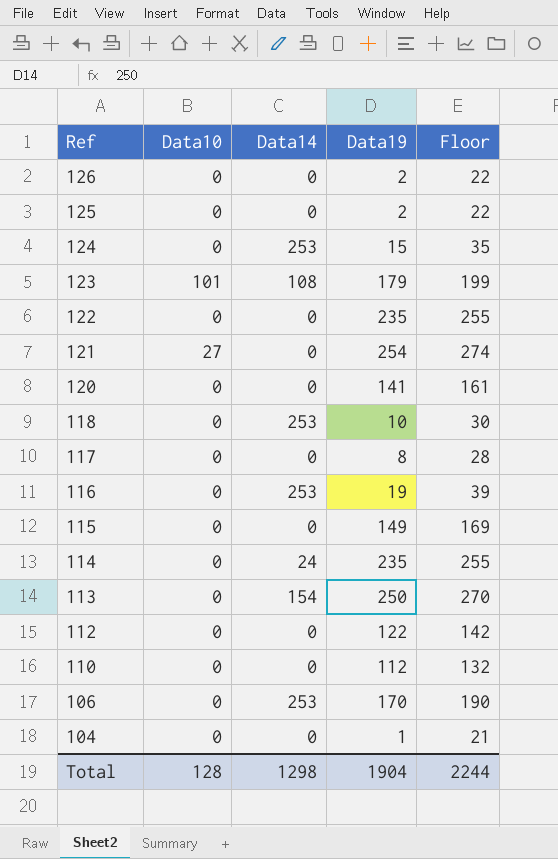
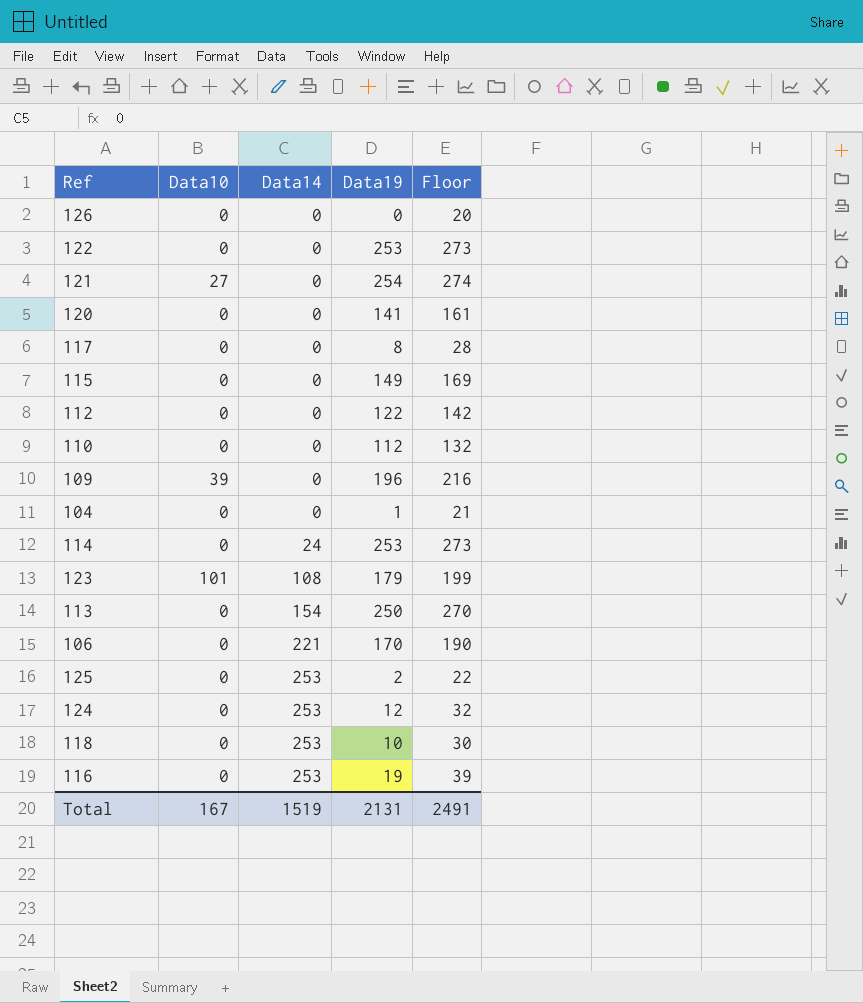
row order: Ref descending -> Data14 ascending
126 | Data19: 2 -> 0
126 | Floor: 22 -> 20
122 | Data19: 235 -> 253
122 | Floor: 255 -> 273
row 109: none -> 39 | 0 | 196 | 216
114 | Data19: 235 -> 253
114 | Floor: 255 -> 273
106 | Data14: 253 -> 221
125 | Data14: 0 -> 253
124 | Data19: 15 -> 12
124 | Floor: 35 -> 32
Total | Data10: 128 -> 167
Total | Data14: 1298 -> 1519
Total | Data19: 1904 -> 2131
Total | Floor: 2244 -> 2491

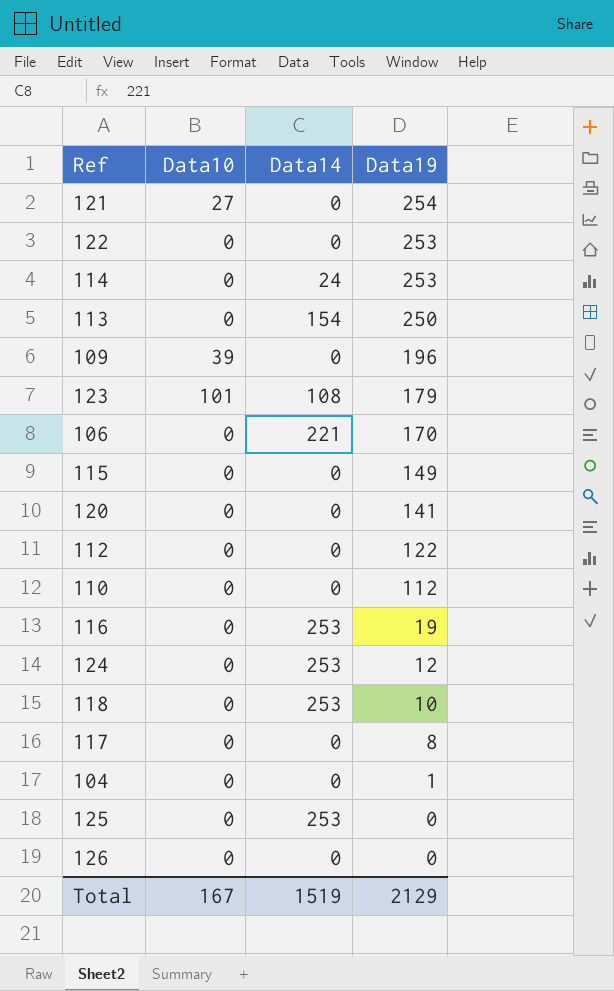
row order: Data14 ascending -> Data19 descending
column Floor | formula: [Data19] + 20 -> none
125 | Data19: 2 -> 0
Total | Data19: 2131 -> 2129

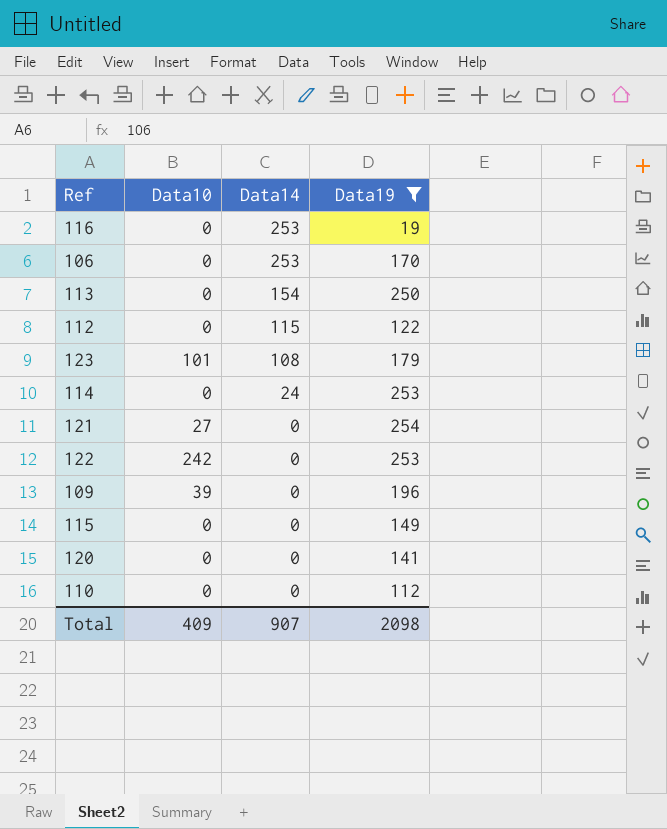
filter: none -> Data19 >= 19
row order: Data19 descending -> Data14 descending
106 | Data14: 221 -> 253
112 | Data14: 0 -> 115
122 | Data10: 0 -> 242
Total | Data10: 167 -> 409
Total | Data14: 1519 -> 907
Total | Data19: 2129 -> 2098

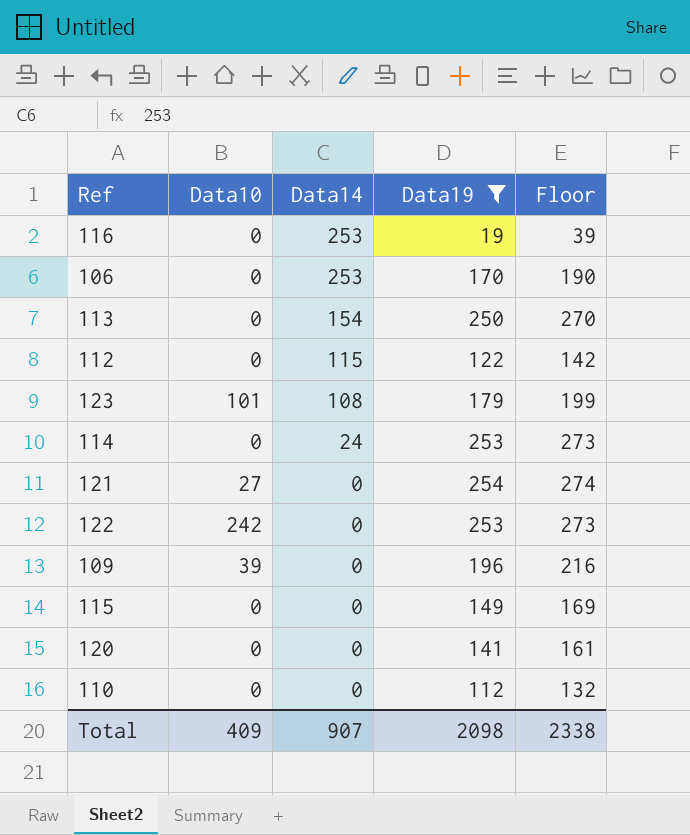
column Floor | formula: none -> [Data19] + 20

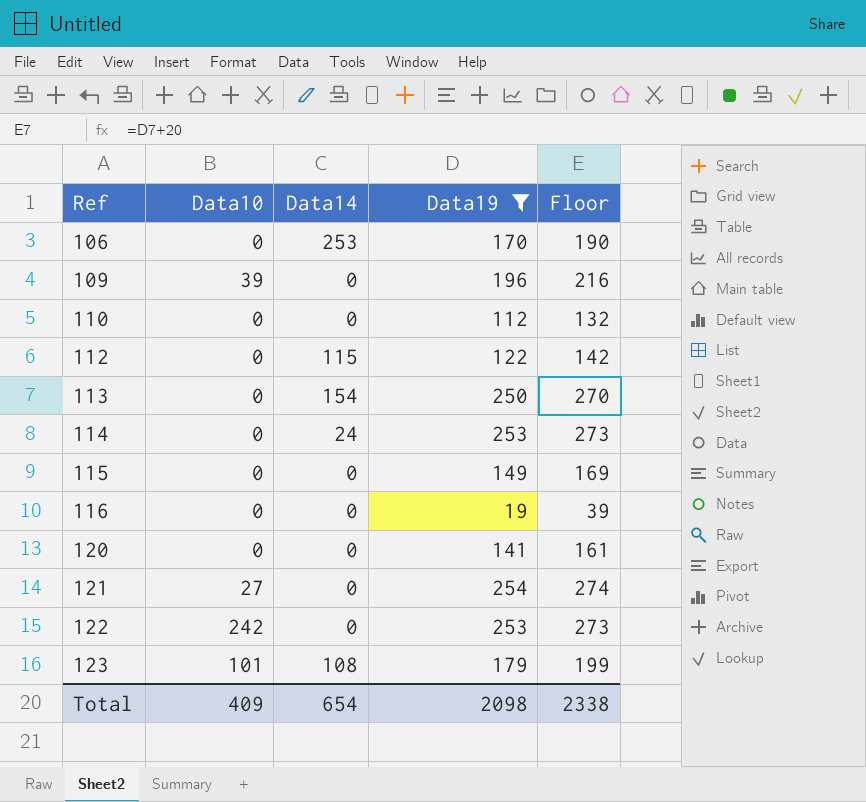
row order: Data14 descending -> Ref ascending
116 | Data14: 253 -> 0
Total | Data14: 907 -> 654

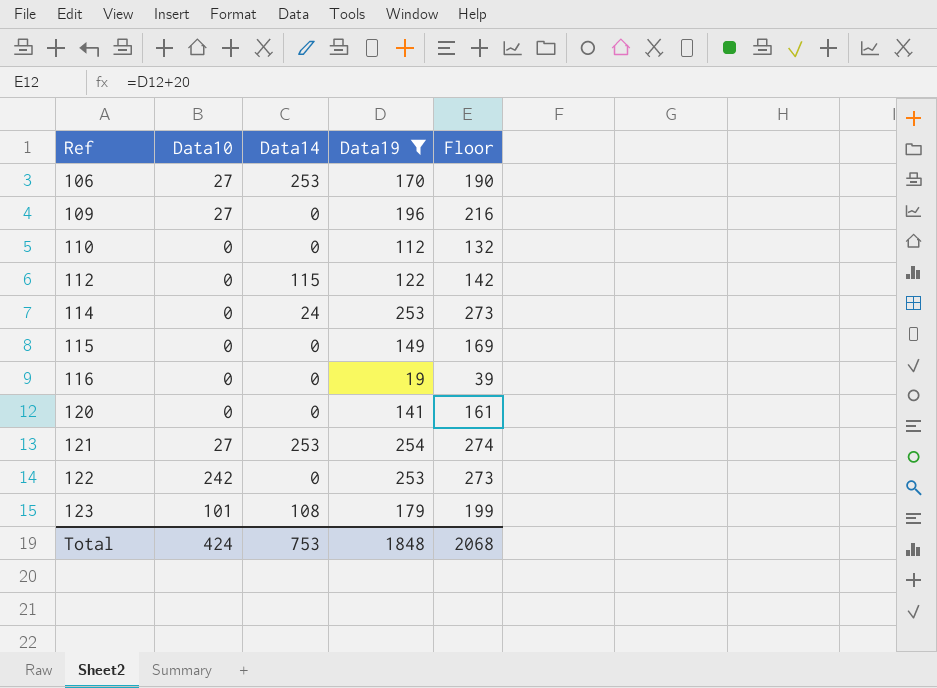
row 113: 0 | 154 | 250 | 270 -> none
106 | Data10: 0 -> 27
109 | Data10: 39 -> 27
121 | Data14: 0 -> 253
Total | Data10: 409 -> 424
Total | Data14: 654 -> 753
Total | Data19: 2098 -> 1848
Total | Floor: 2338 -> 2068

